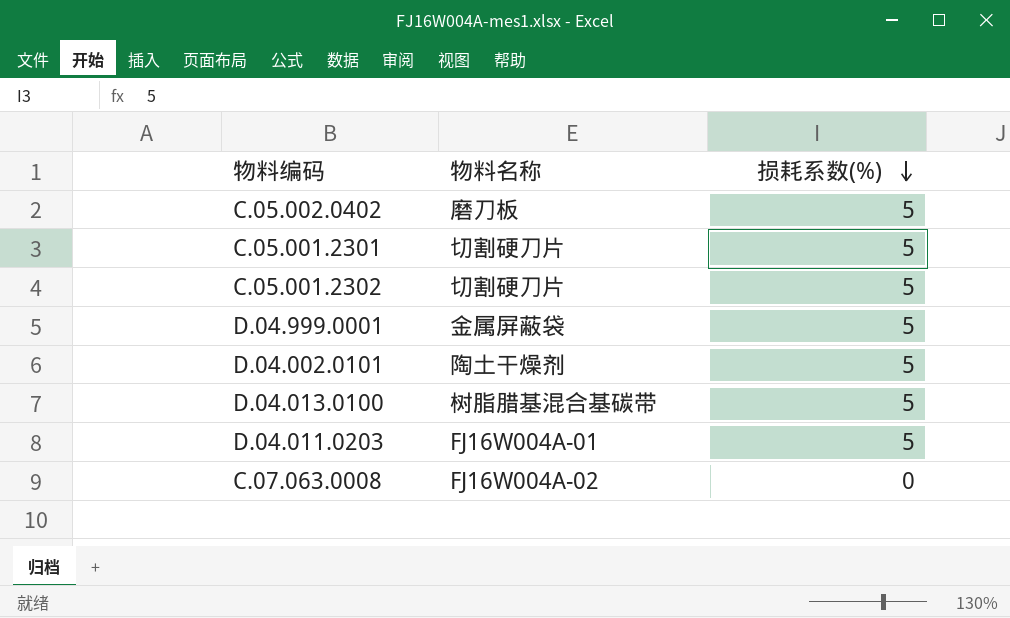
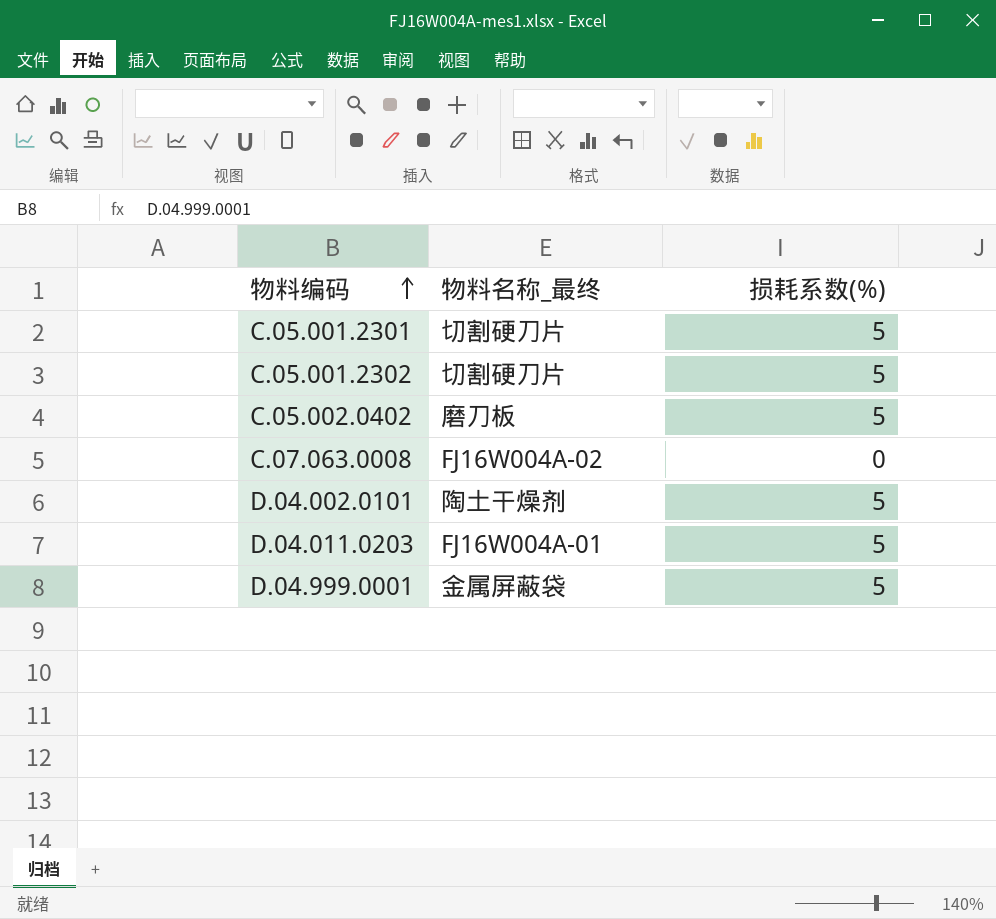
row order: 损耗系数(%) descending -> 物料编码 ascending
column name: 物料名称 -> 物料名称_最终
row D.04.013.0100: 树脂腊基混合基碳带 | 5 -> none

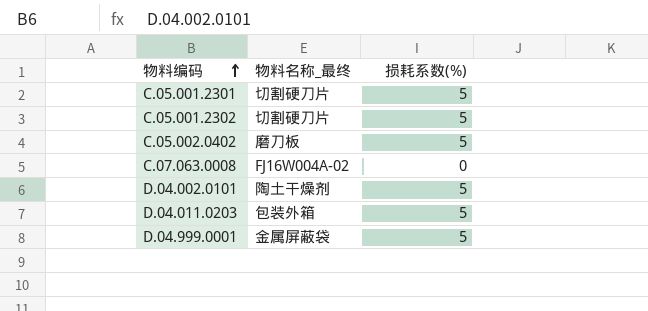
D.04.011.0203 | 物料名称_最终: FJ16W004A-01 -> 包装外箱

